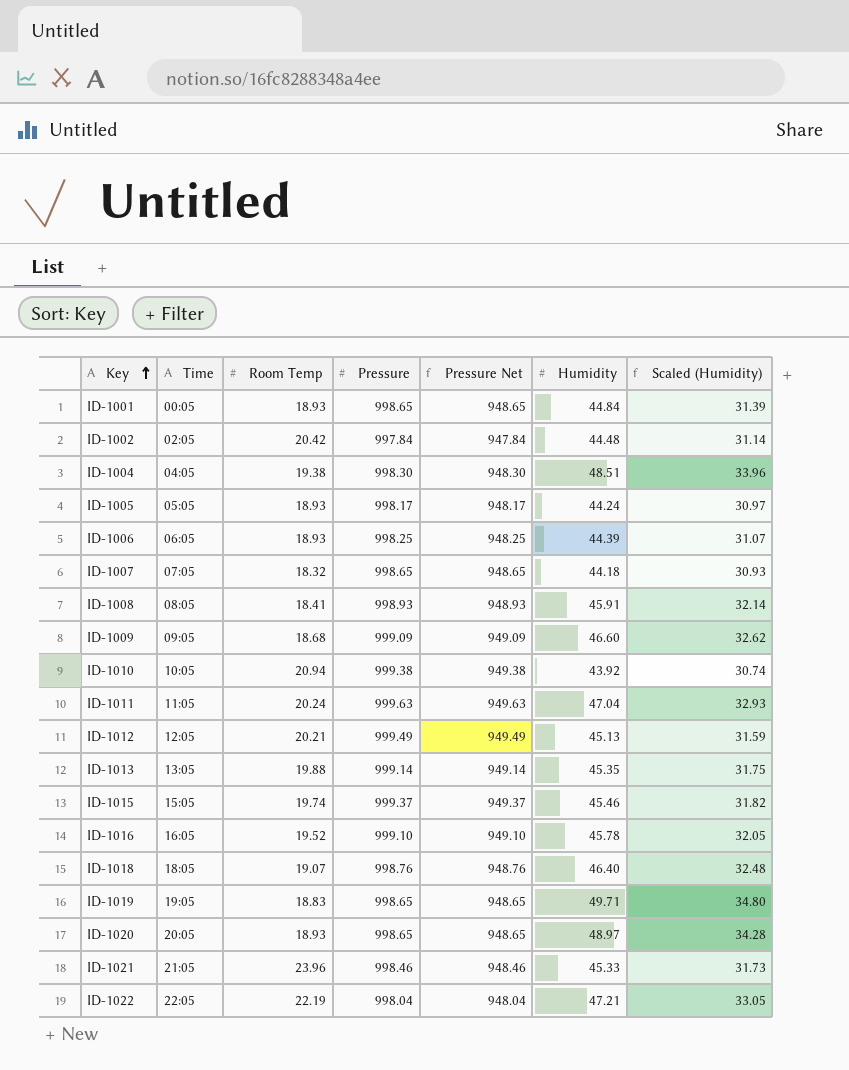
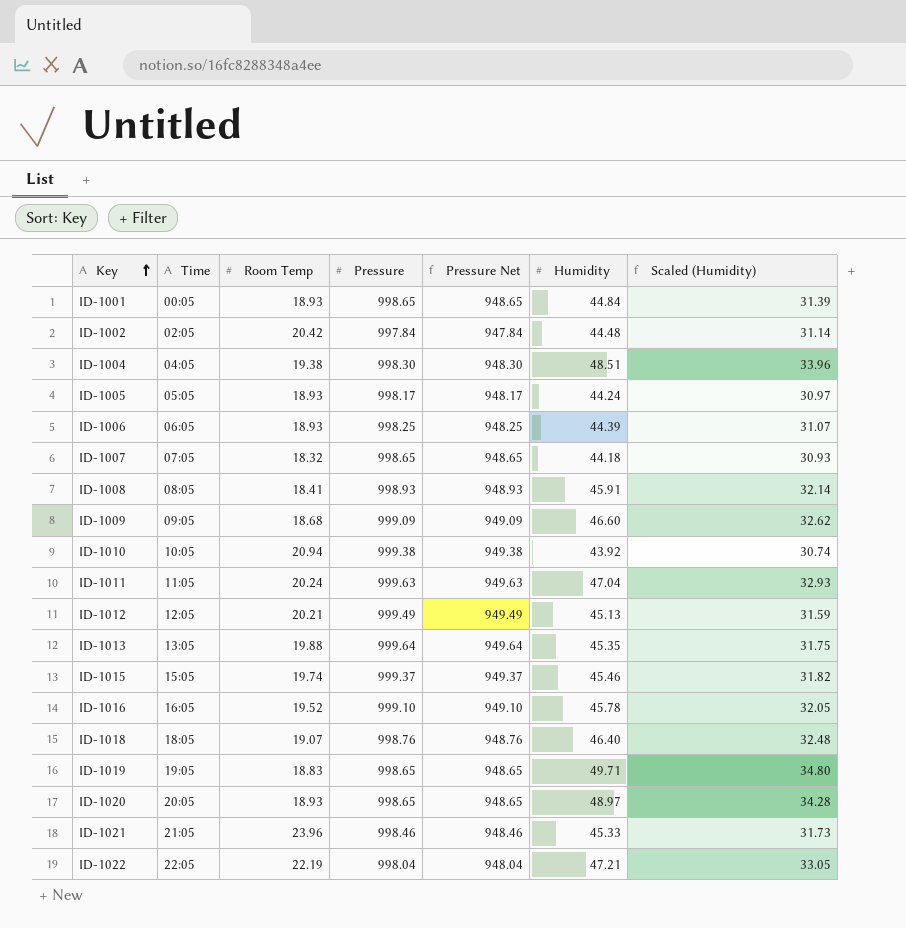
ID-1013 | Pressure: 999.14 -> 999.64
ID-1013 | Pressure Net: 949.14 -> 949.64

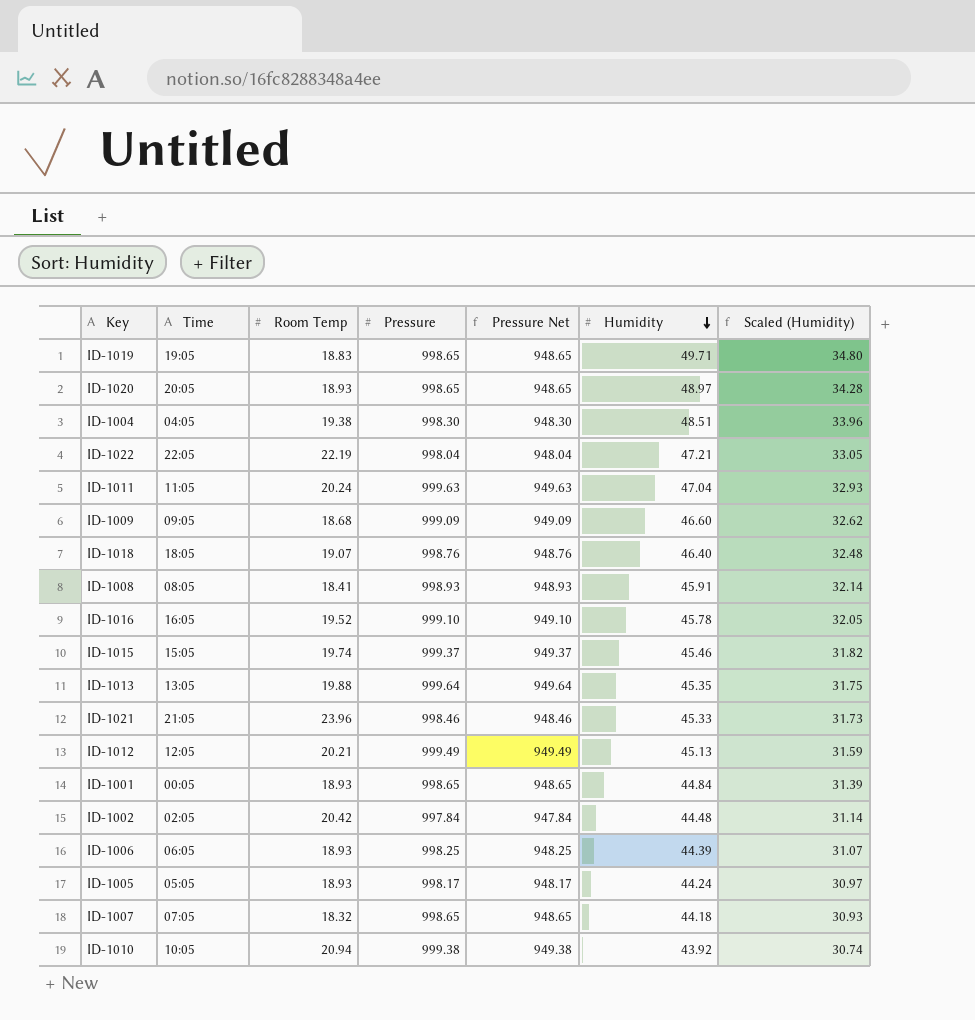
row order: Key ascending -> Humidity descending

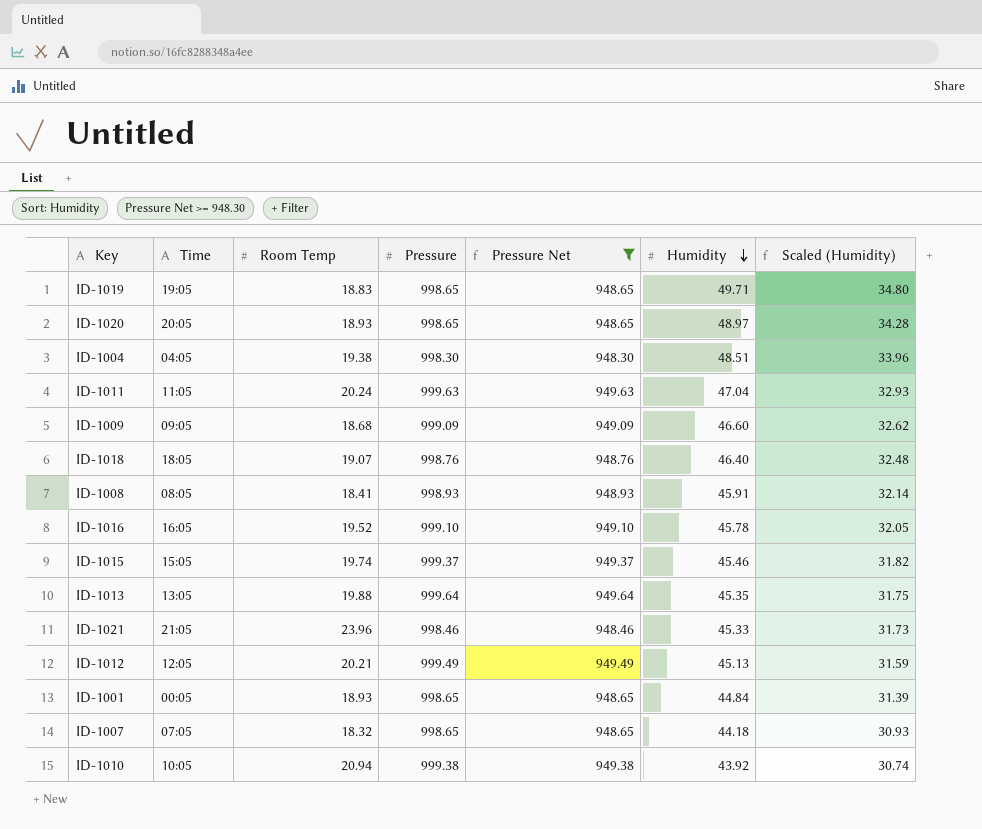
filter: none -> Pressure Net >= 948.30

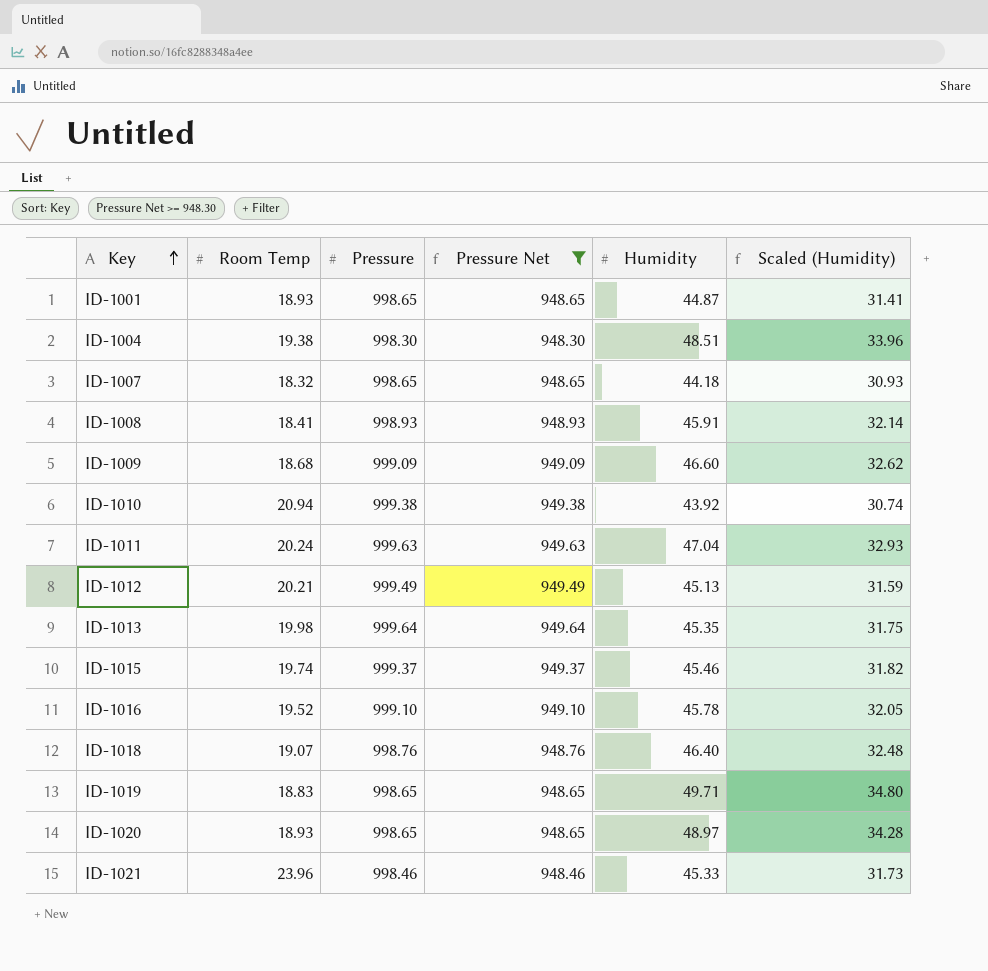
row order: Humidity descending -> Key ascending
column Time | position: 2 -> none
ID-1001 | Humidity: 44.84 -> 44.87
ID-1001 | Scaled (Humidity): 31.39 -> 31.41
ID-1013 | Room Temp: 19.88 -> 19.98

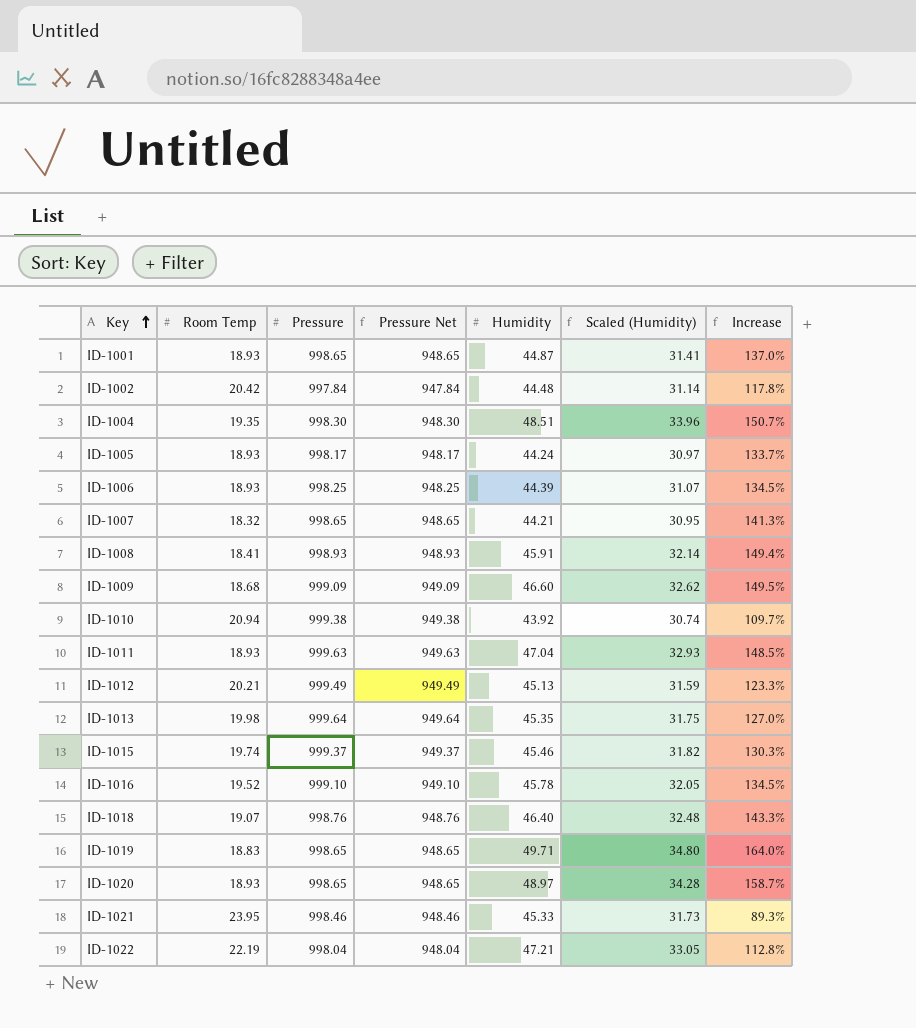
filter: Pressure Net >= 948.30 -> none
column Increase | formula: none -> ([Humidity] - [Room Temp]) / [Room Temp]
ID-1004 | Room Temp: 19.38 -> 19.35
ID-1007 | Humidity: 44.18 -> 44.21
ID-1007 | Scaled (Humidity): 30.93 -> 30.95
ID-1011 | Room Temp: 20.24 -> 18.93
ID-1021 | Room Temp: 23.96 -> 23.95

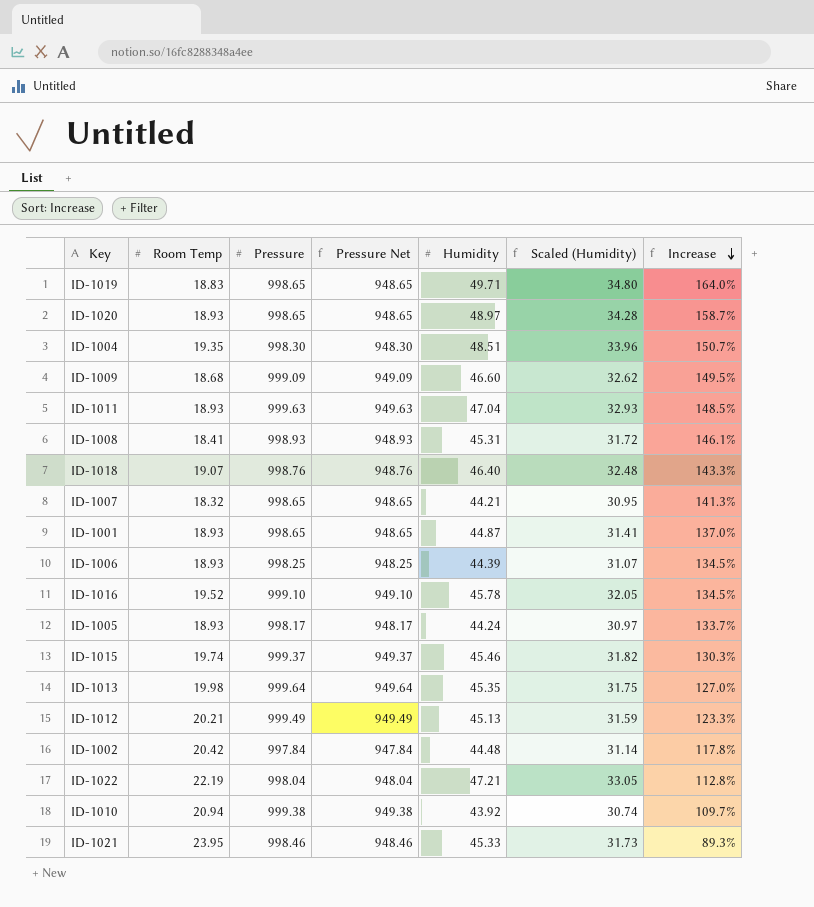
row order: Key ascending -> Increase descending
ID-1008 | Humidity: 45.91 -> 45.31
ID-1008 | Scaled (Humidity): 32.14 -> 31.72
ID-1008 | Increase: 149.4% -> 146.1%

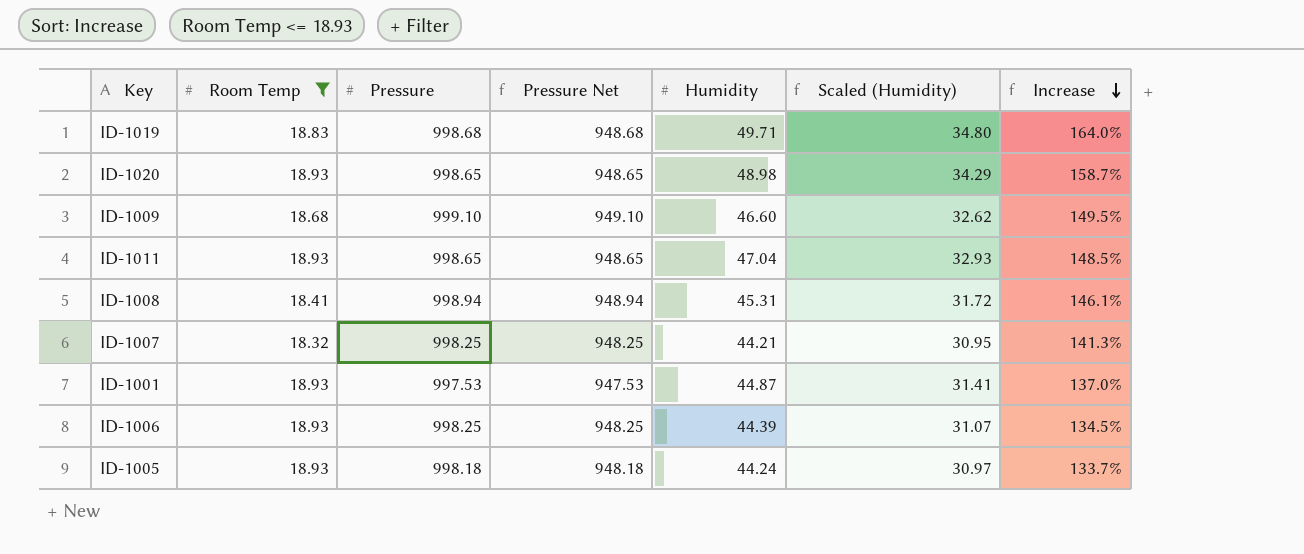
filter: none -> Room Temp <= 18.93
ID-1019 | Pressure: 998.65 -> 998.68
ID-1019 | Pressure Net: 948.65 -> 948.68
ID-1020 | Humidity: 48.97 -> 48.98
ID-1020 | Scaled (Humidity): 34.28 -> 34.29
ID-1009 | Pressure: 999.09 -> 999.10
ID-1009 | Pressure Net: 949.09 -> 949.10
ID-1011 | Pressure: 999.63 -> 998.65
ID-1011 | Pressure Net: 949.63 -> 948.65
ID-1008 | Pressure: 998.93 -> 998.94
ID-1008 | Pressure Net: 948.93 -> 948.94
ID-1007 | Pressure: 998.65 -> 998.25
ID-1007 | Pressure Net: 948.65 -> 948.25
ID-1001 | Pressure: 998.65 -> 997.53
ID-1001 | Pressure Net: 948.65 -> 947.53
ID-1005 | Pressure: 998.17 -> 998.18
ID-1005 | Pressure Net: 948.17 -> 948.18

